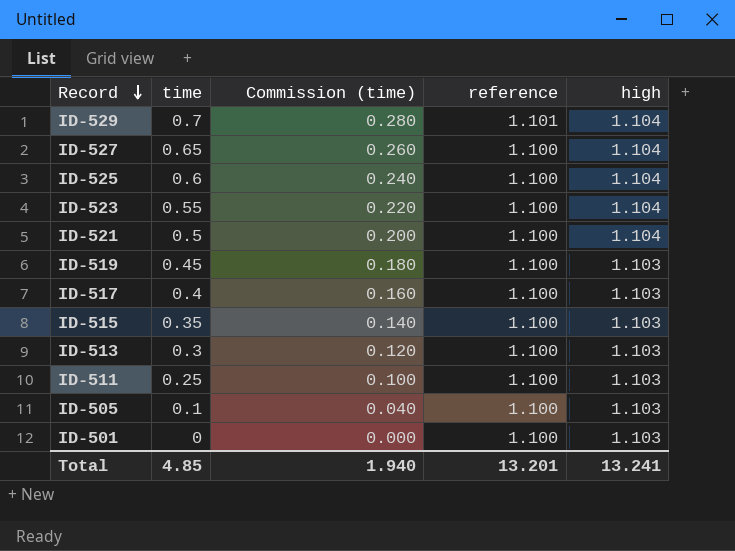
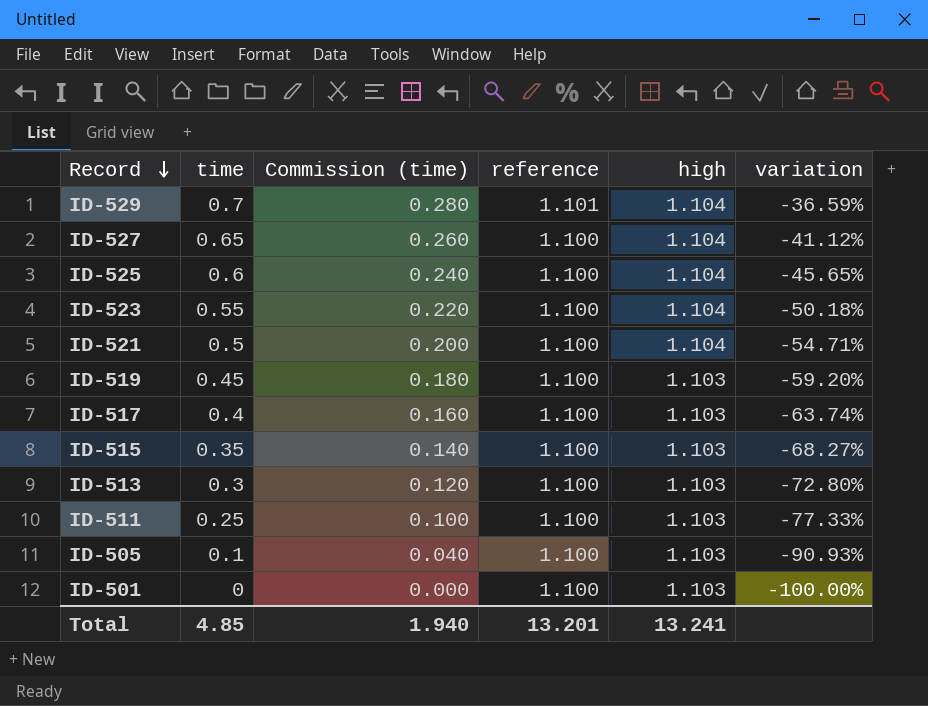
column variation | formula: none -> ([time] - [high]) / [high]

